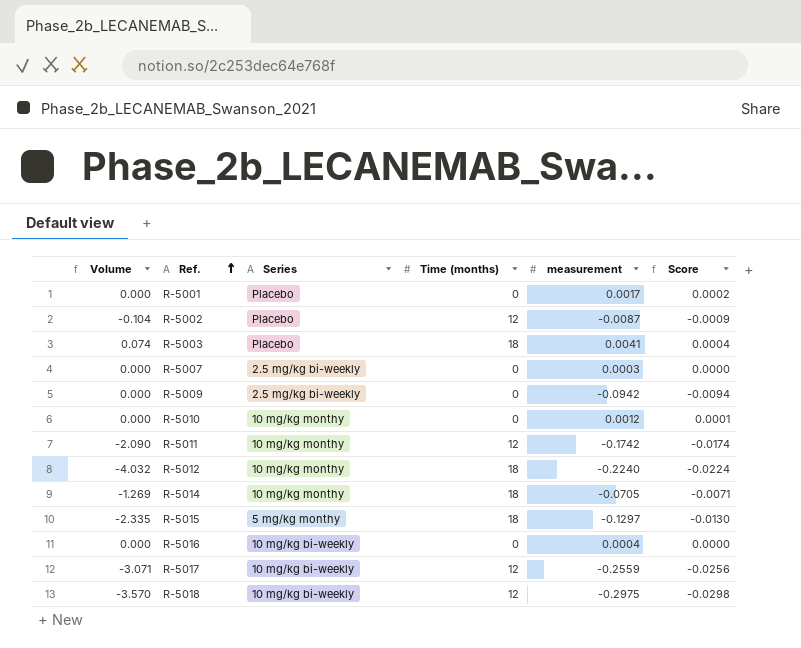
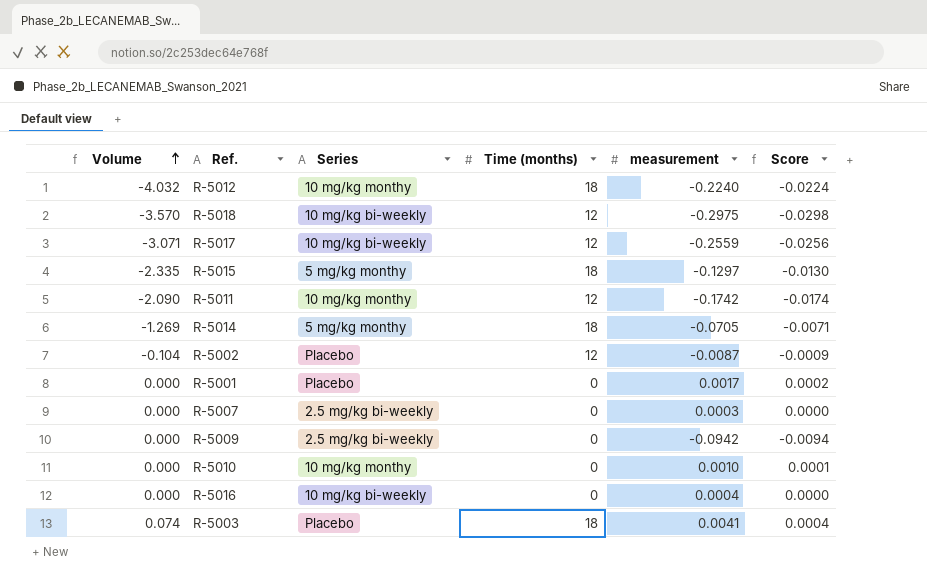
row order: Ref. ascending -> Volume ascending
R-5014 | Series: 10 mg/kg monthy -> 5 mg/kg monthy
R-5010 | measurement: 0.0012 -> 0.0010

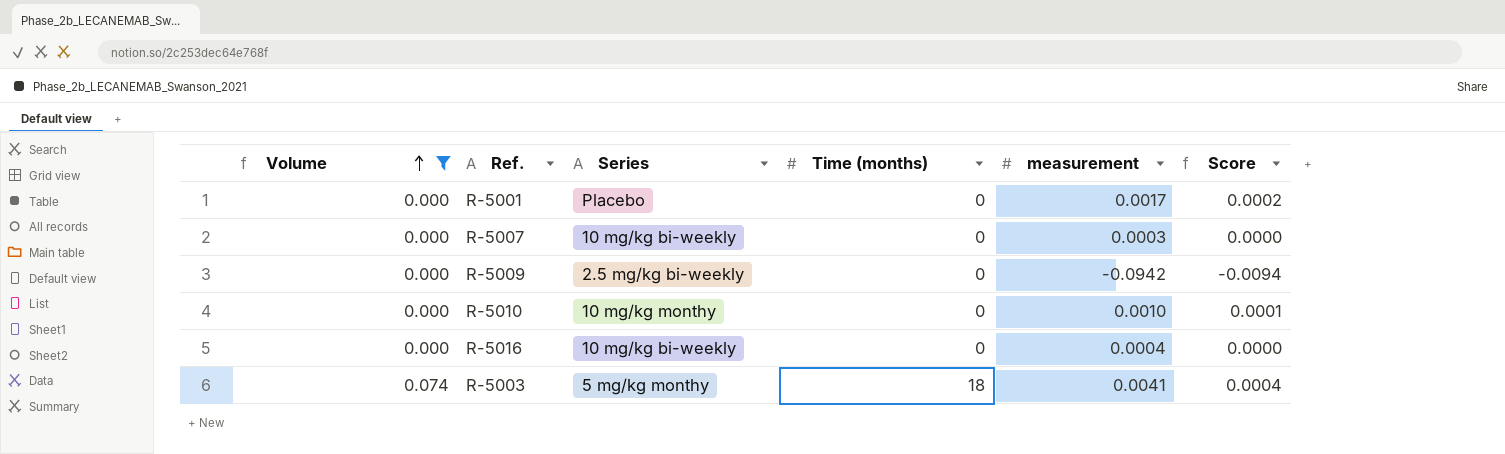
filter: none -> Volume >= 0.000
R-5007 | Series: 2.5 mg/kg bi-weekly -> 10 mg/kg bi-weekly
R-5003 | Series: Placebo -> 5 mg/kg monthy

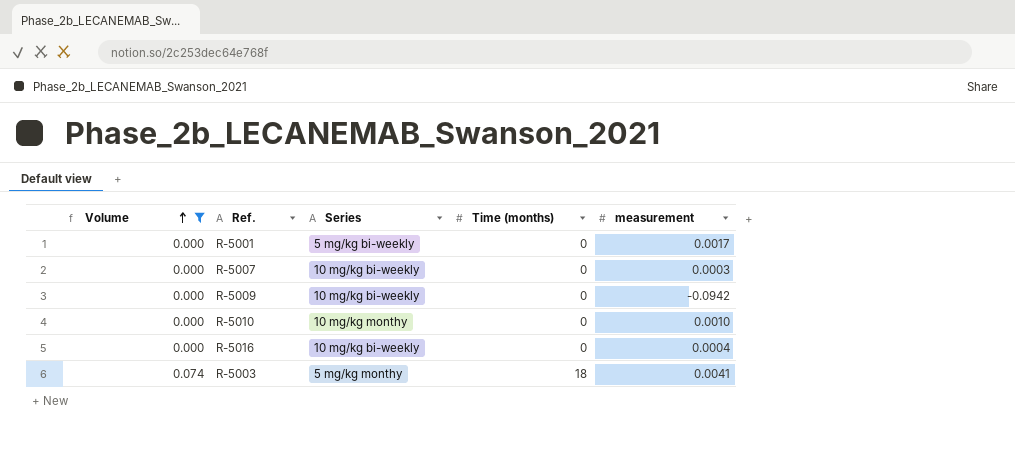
column Score | formula: [measurement] * 0.1 -> none
R-5001 | Series: Placebo -> 5 mg/kg bi-weekly
R-5009 | Series: 2.5 mg/kg bi-weekly -> 10 mg/kg bi-weekly

